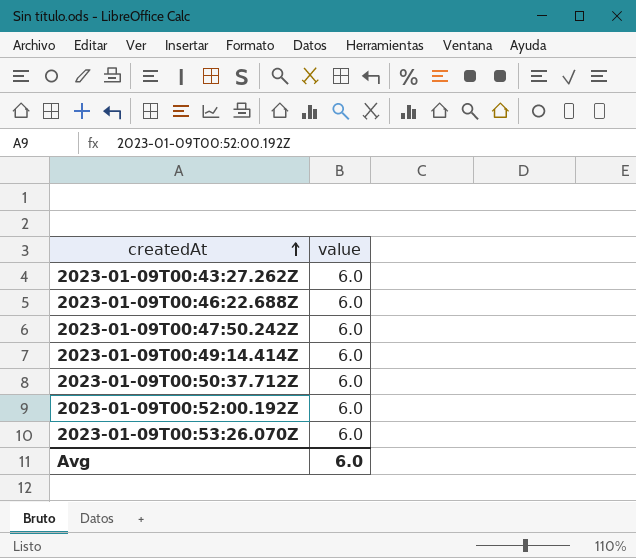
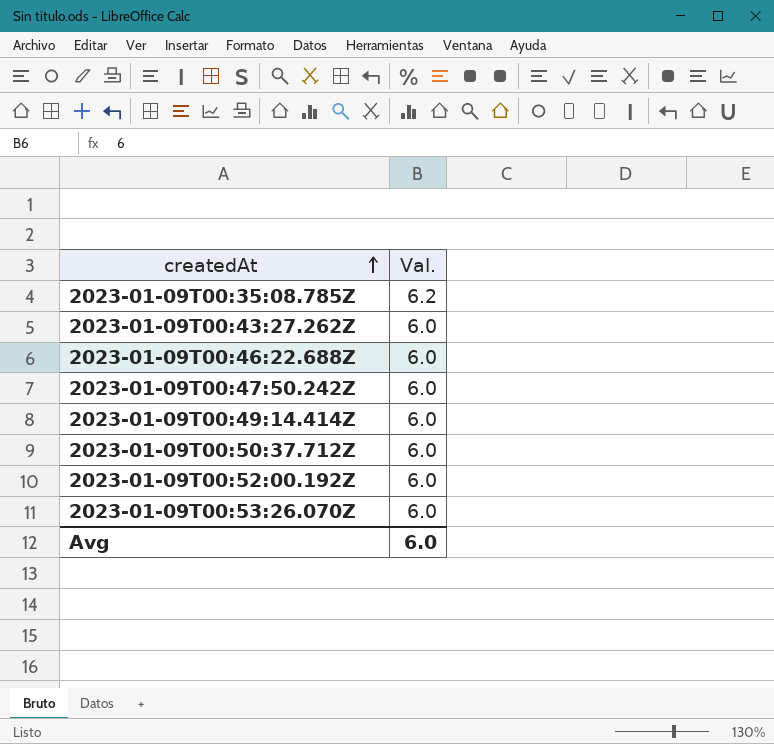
column name: value -> Val.
row 2023-01-09T00:35:08.785Z: none -> 6.2

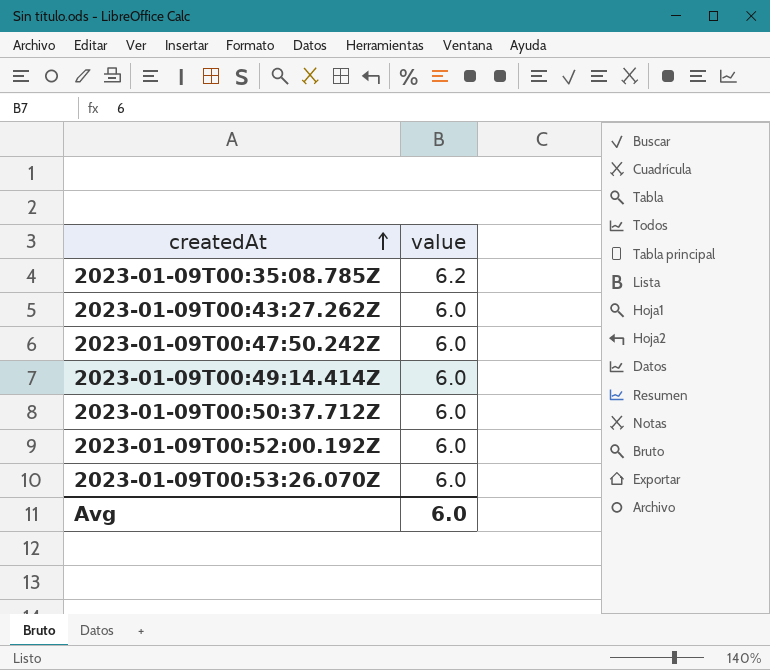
column name: Val. -> value
row 2023-01-09T00:46:22.688Z: 6.0 -> none

